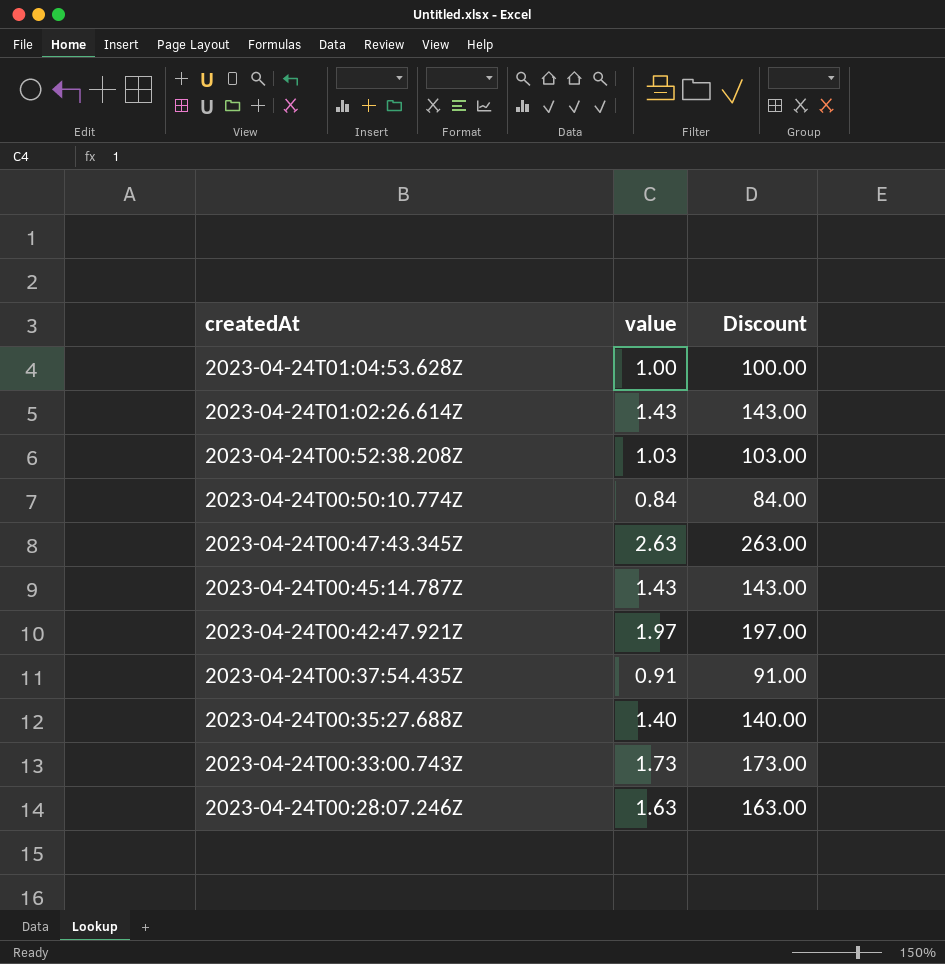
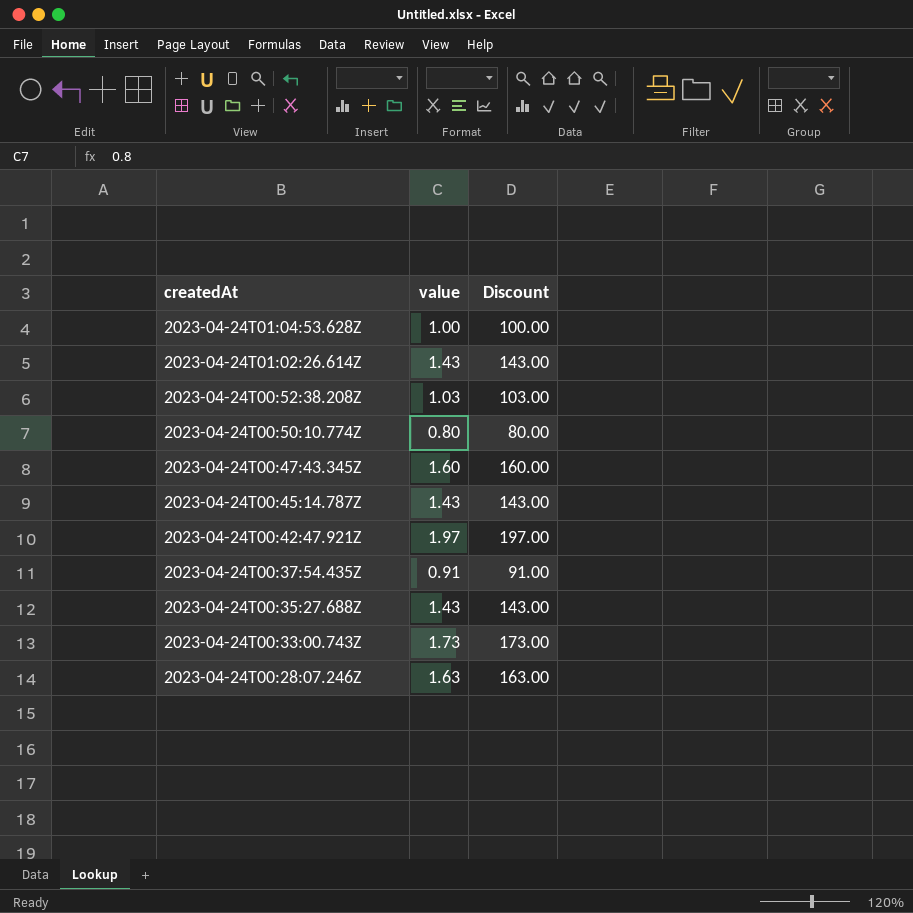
2023-04-24T00:50:10.774Z | value: 0.84 -> 0.80
2023-04-24T00:50:10.774Z | Discount: 84.00 -> 80.00
2023-04-24T00:47:43.345Z | value: 2.63 -> 1.60
2023-04-24T00:47:43.345Z | Discount: 263.00 -> 160.00
2023-04-24T00:35:27.688Z | value: 1.40 -> 1.43
2023-04-24T00:35:27.688Z | Discount: 140.00 -> 143.00

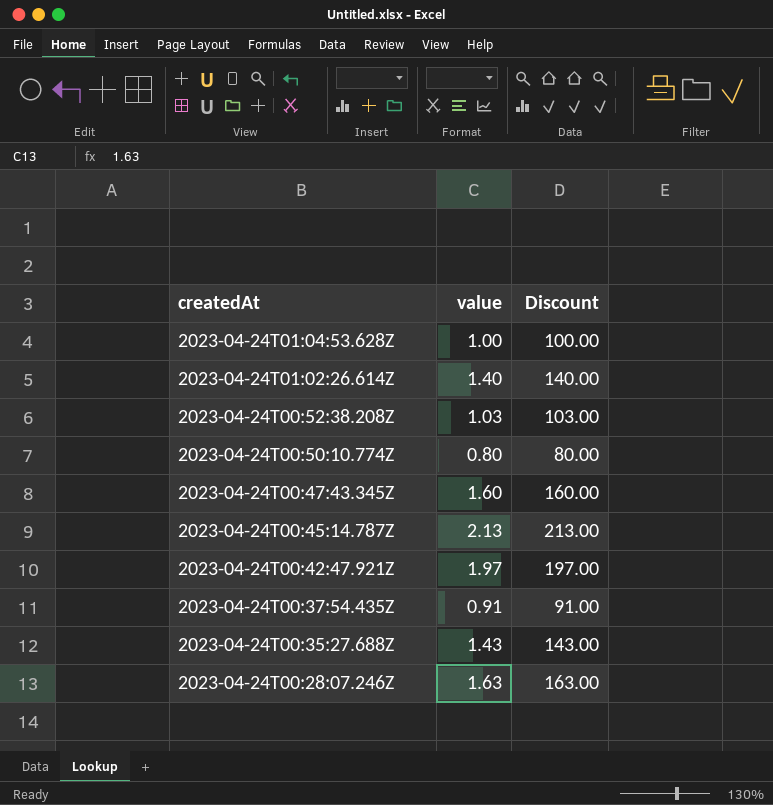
row 2023-04-24T00:33:00.743Z: 1.73 | 173.00 -> none
2023-04-24T01:02:26.614Z | value: 1.43 -> 1.40
2023-04-24T01:02:26.614Z | Discount: 143.00 -> 140.00
2023-04-24T00:45:14.787Z | value: 1.43 -> 2.13
2023-04-24T00:45:14.787Z | Discount: 143.00 -> 213.00

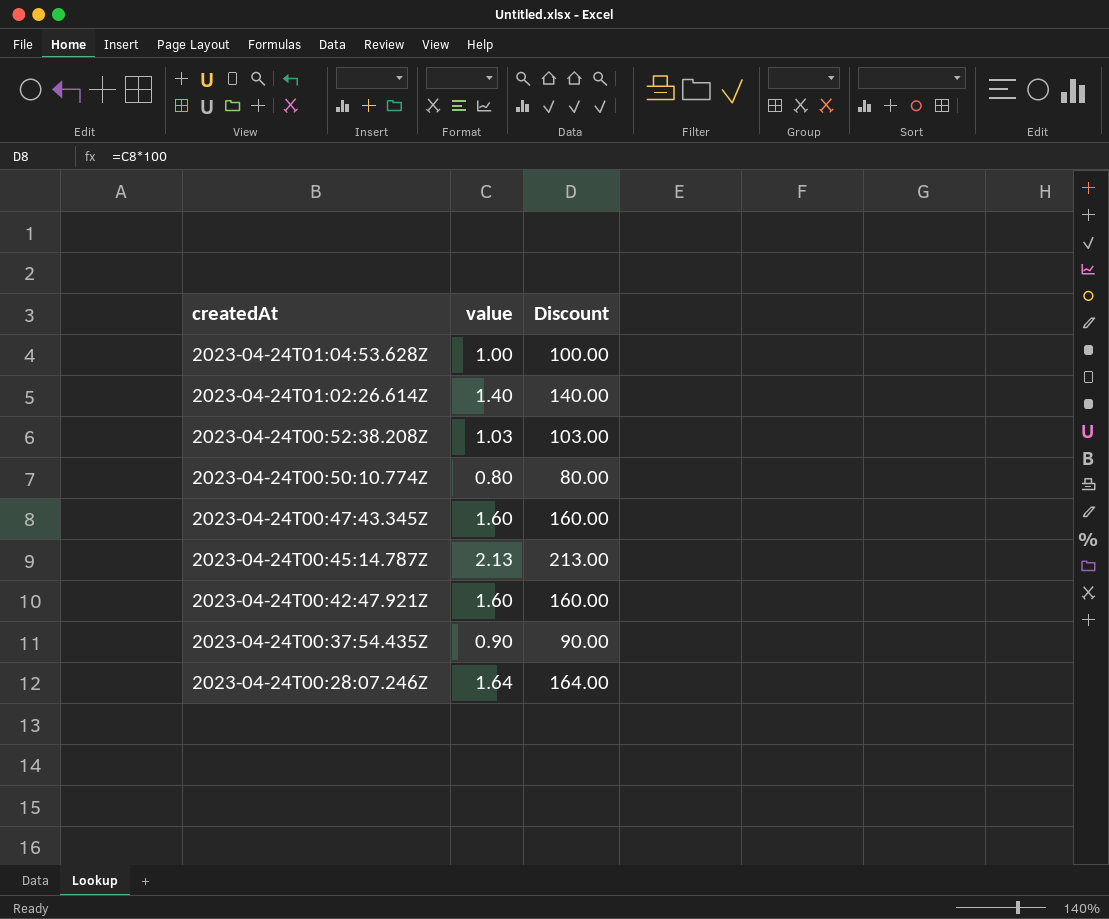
row 2023-04-24T00:35:27.688Z: 1.43 | 143.00 -> none
2023-04-24T00:42:47.921Z | value: 1.97 -> 1.60
2023-04-24T00:42:47.921Z | Discount: 197.00 -> 160.00
2023-04-24T00:37:54.435Z | value: 0.91 -> 0.90
2023-04-24T00:37:54.435Z | Discount: 91.00 -> 90.00
2023-04-24T00:28:07.246Z | value: 1.63 -> 1.64
2023-04-24T00:28:07.246Z | Discount: 163.00 -> 164.00

